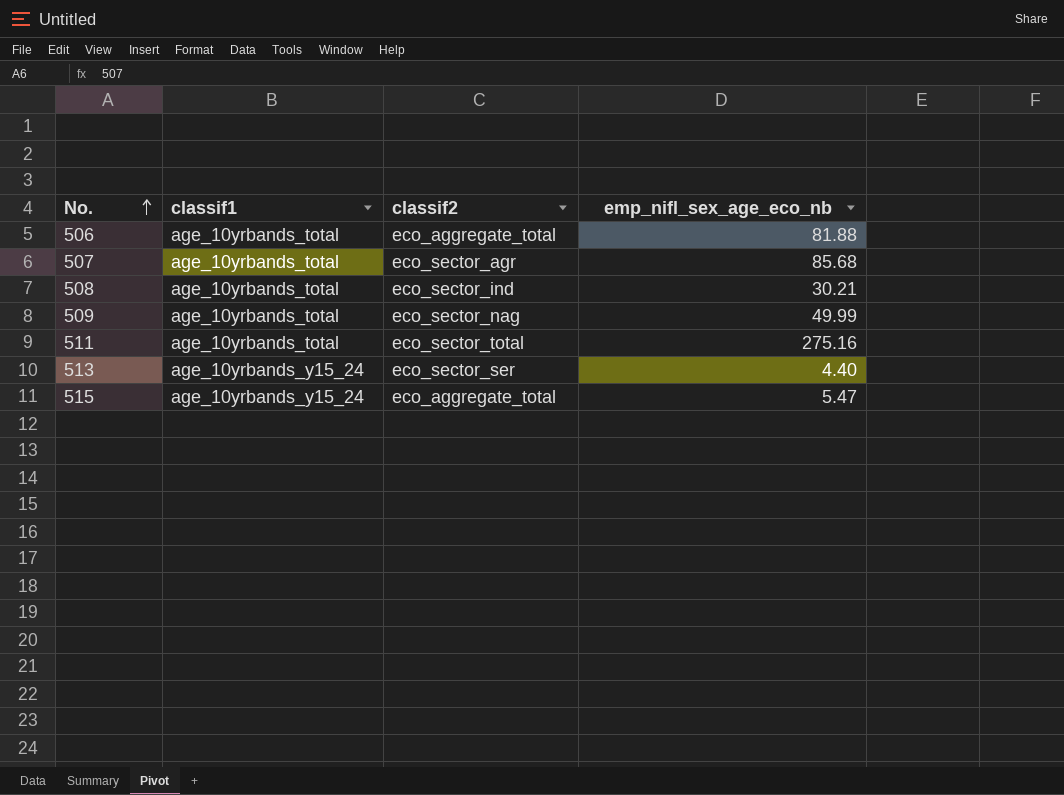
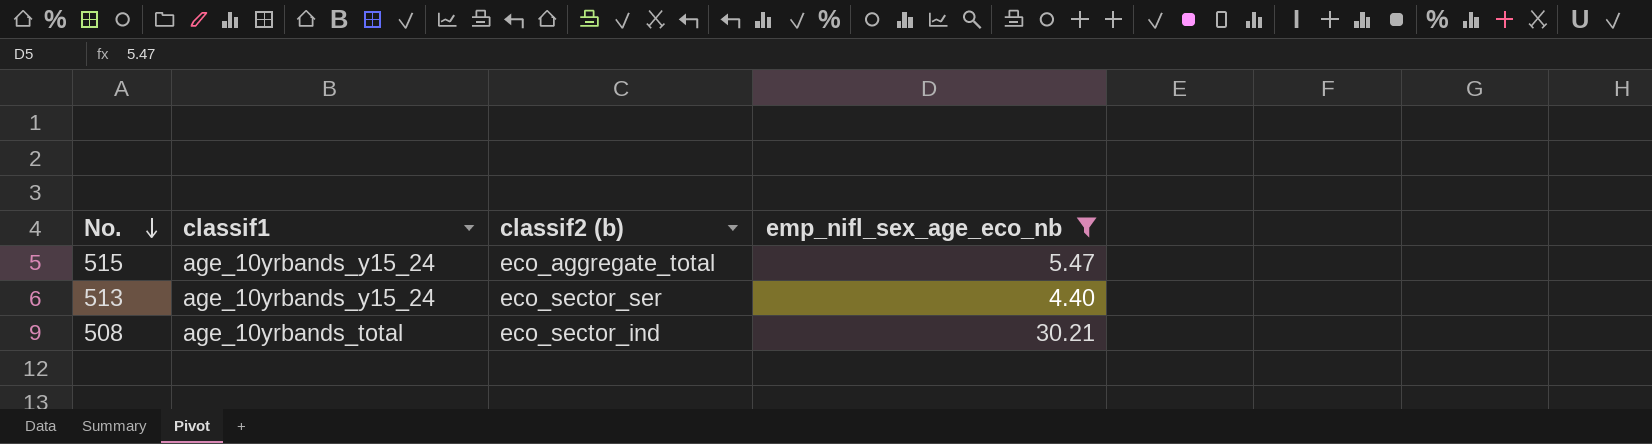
filter: none -> emp_nifl_sex_age_eco_nb <= 30.21
row order: No. ascending -> No. descending
column name: classif2 -> classif2 (b)

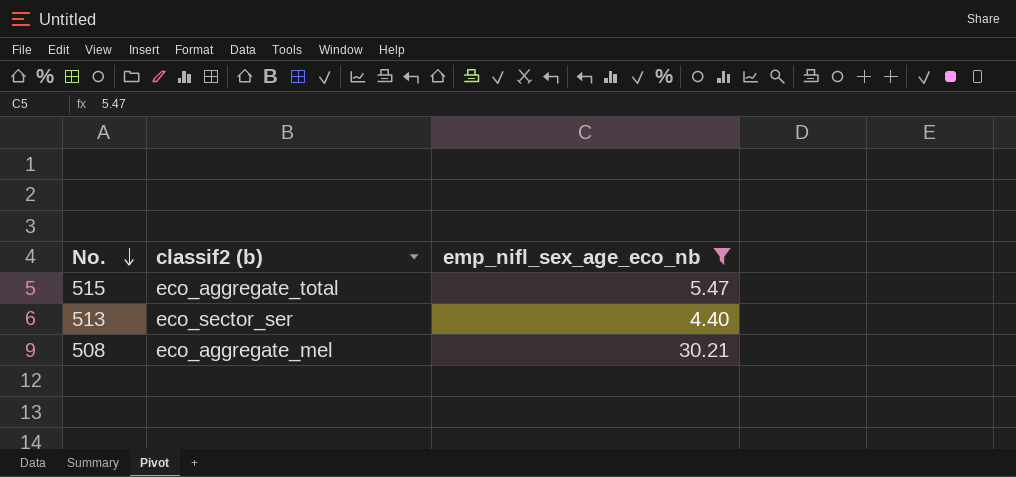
column classif1 | position: 2 -> none
508 | classif2 (b): eco_sector_ind -> eco_aggregate_mel

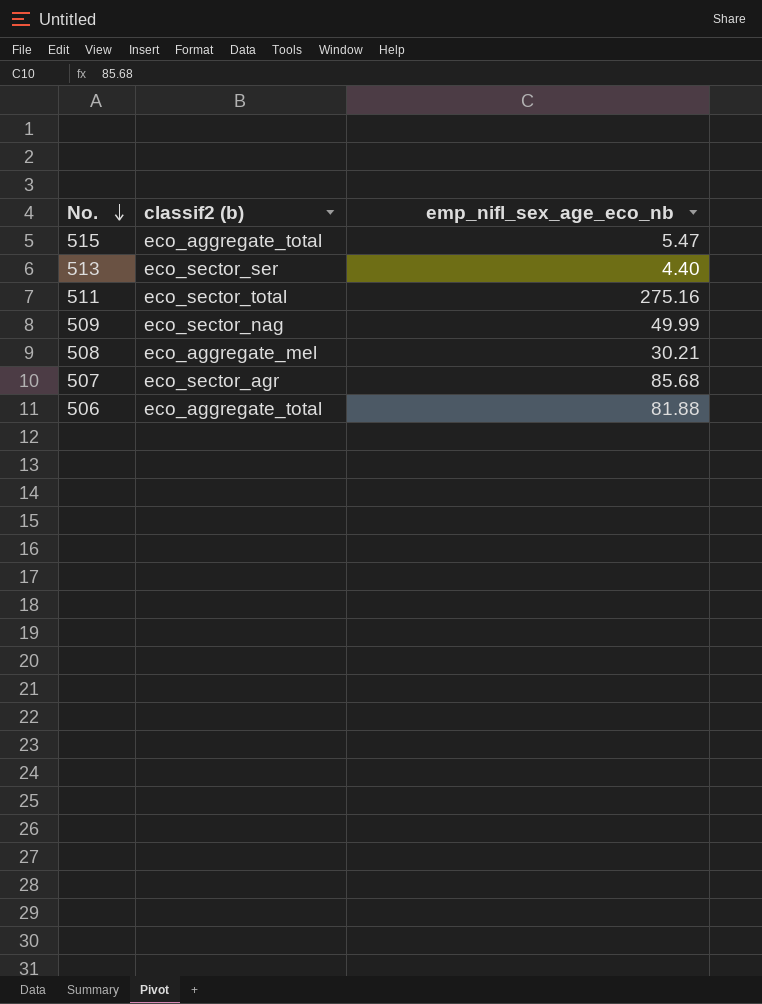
filter: emp_nifl_sex_age_eco_nb <= 30.21 -> none

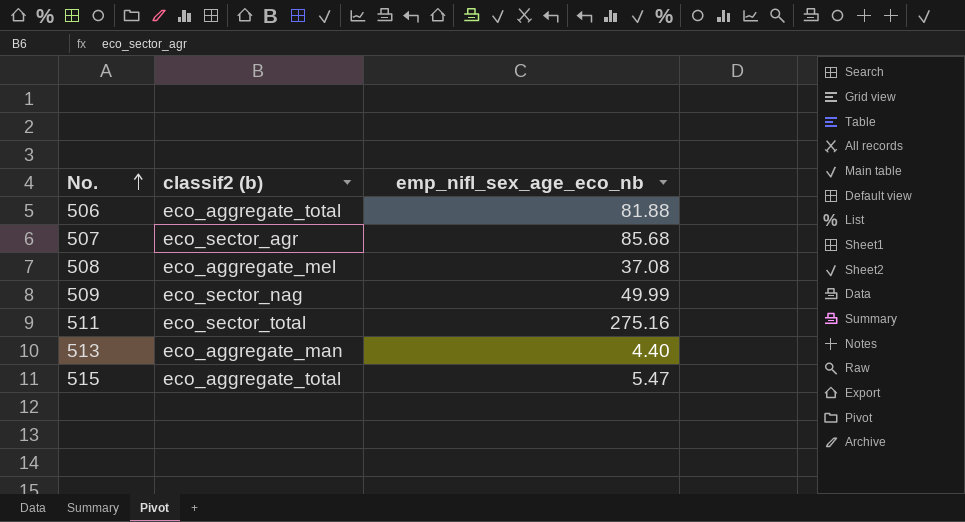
row order: No. descending -> No. ascending
508 | emp_nifl_sex_age_eco_nb: 30.21 -> 37.08
513 | classif2 (b): eco_sector_ser -> eco_aggregate_man

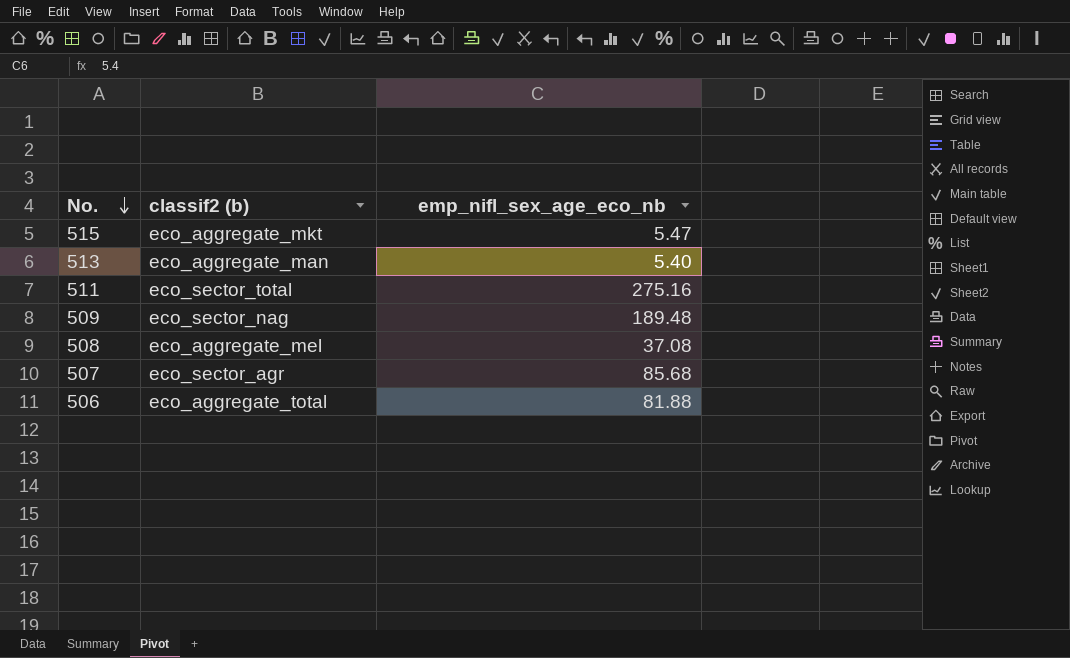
row order: No. ascending -> No. descending
515 | classif2 (b): eco_aggregate_total -> eco_aggregate_mkt
513 | emp_nifl_sex_age_eco_nb: 4.40 -> 5.40
509 | emp_nifl_sex_age_eco_nb: 49.99 -> 189.48

